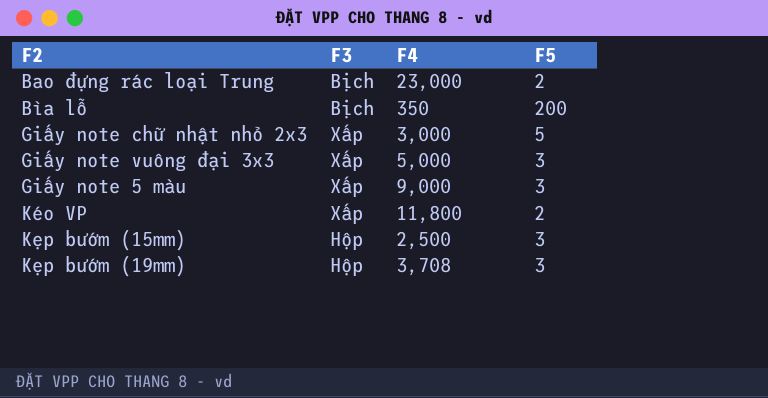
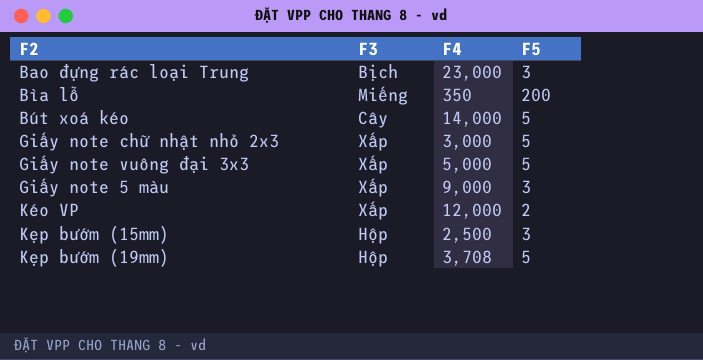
Bao đựng rác loại Trung | F5: 2 -> 3
Bìa lỗ | F3: Bịch -> Miếng
row Bút xoá kéo: none -> Cây | 14,000 | 5
Giấy note vuông đại 3x3 | F5: 3 -> 5
Kéo VP | F4: 11,800 -> 12,000
Kẹp bướm (19mm) | F5: 3 -> 5

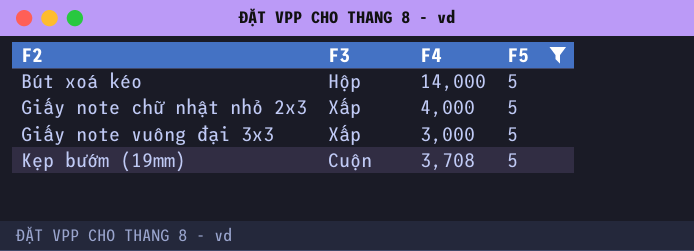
filter: none -> F5 = 5
Bút xoá kéo | F3: Cây -> Hộp
Giấy note chữ nhật nhỏ 2x3 | F4: 3,000 -> 4,000
Giấy note vuông đại 3x3 | F4: 5,000 -> 3,000
Kẹp bướm (19mm) | F3: Hộp -> Cuộn

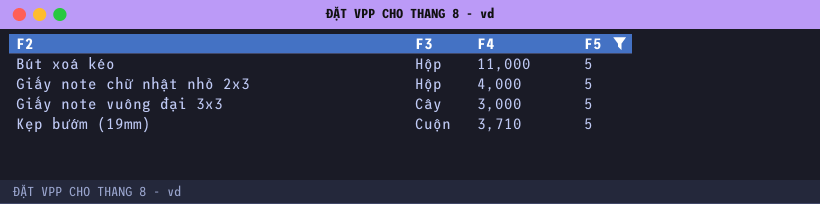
Bút xoá kéo | F4: 14,000 -> 11,000
Giấy note chữ nhật nhỏ 2x3 | F3: Xấp -> Hộp
Giấy note vuông đại 3x3 | F3: Xấp -> Cây
Kẹp bướm (19mm) | F4: 3,708 -> 3,710

